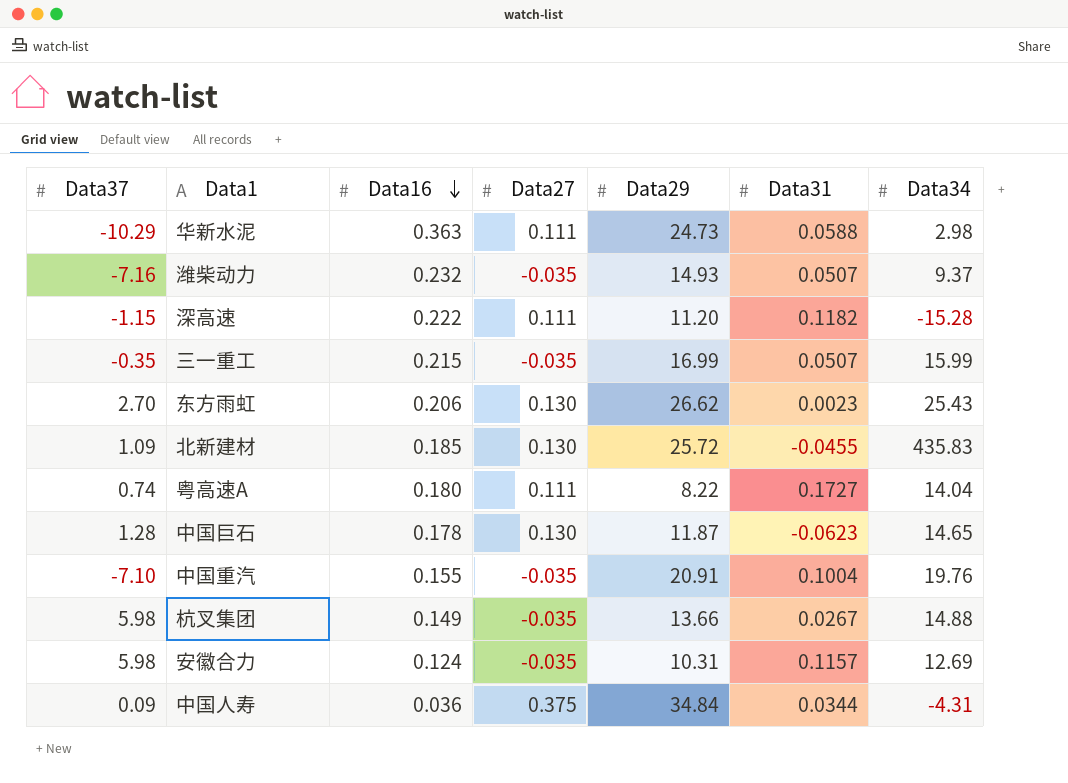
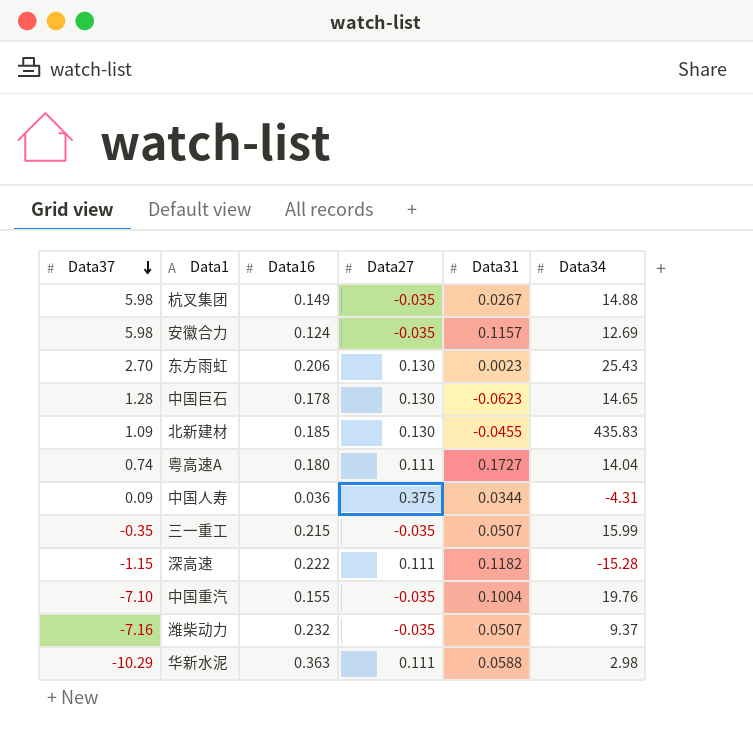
row order: Data16 descending -> Data37 descending
column Data29 | position: 5 -> none

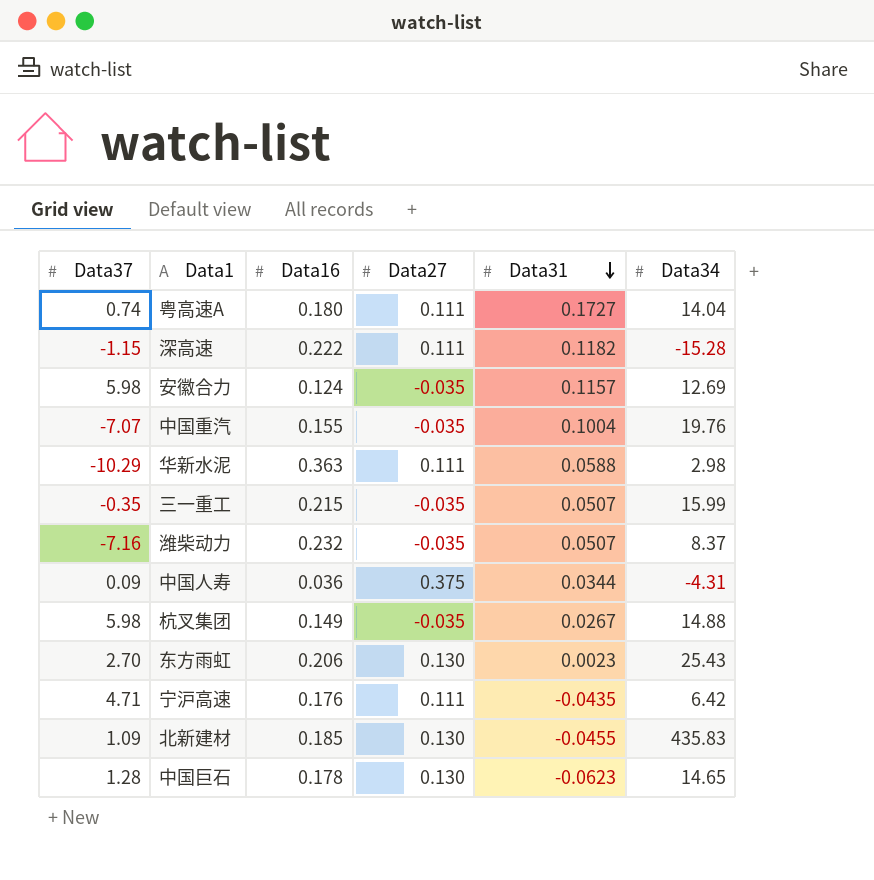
row order: Data37 descending -> Data31 descending
中国重汽 | Data37: -7.10 -> -7.07
潍柴动力 | Data34: 9.37 -> 8.37
row 宁沪高速: none -> 4.71 | 0.176 | 0.111 | -0.0435 | 6.42

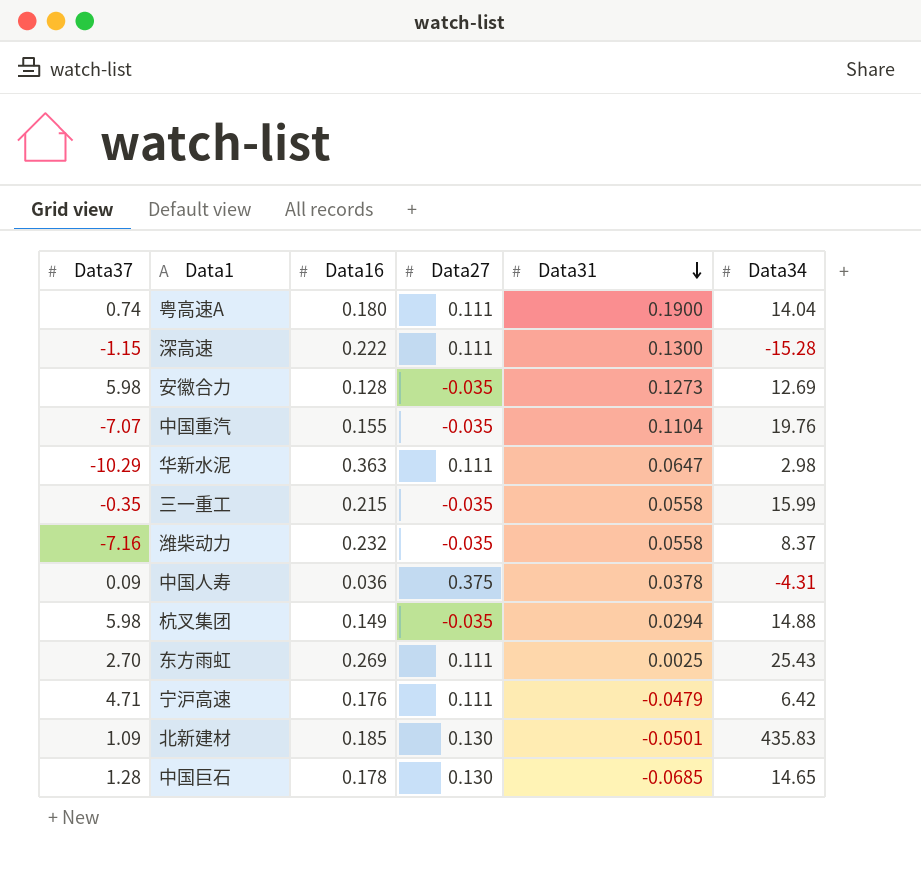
粤高速A | Data31: 0.1727 -> 0.1900
深高速 | Data31: 0.1182 -> 0.1300
安徽合力 | Data16: 0.124 -> 0.128
安徽合力 | Data31: 0.1157 -> 0.1273
中国重汽 | Data31: 0.1004 -> 0.1104
华新水泥 | Data31: 0.0588 -> 0.0647
三一重工 | Data31: 0.0507 -> 0.0558
潍柴动力 | Data31: 0.0507 -> 0.0558
中国人寿 | Data31: 0.0344 -> 0.0378
杭叉集团 | Data31: 0.0267 -> 0.0294
东方雨虹 | Data16: 0.206 -> 0.269
东方雨虹 | Data27: 0.130 -> 0.111
东方雨虹 | Data31: 0.0023 -> 0.0025
宁沪高速 | Data31: -0.0435 -> -0.0479
北新建材 | Data31: -0.0455 -> -0.0501
中国巨石 | Data31: -0.0623 -> -0.0685

